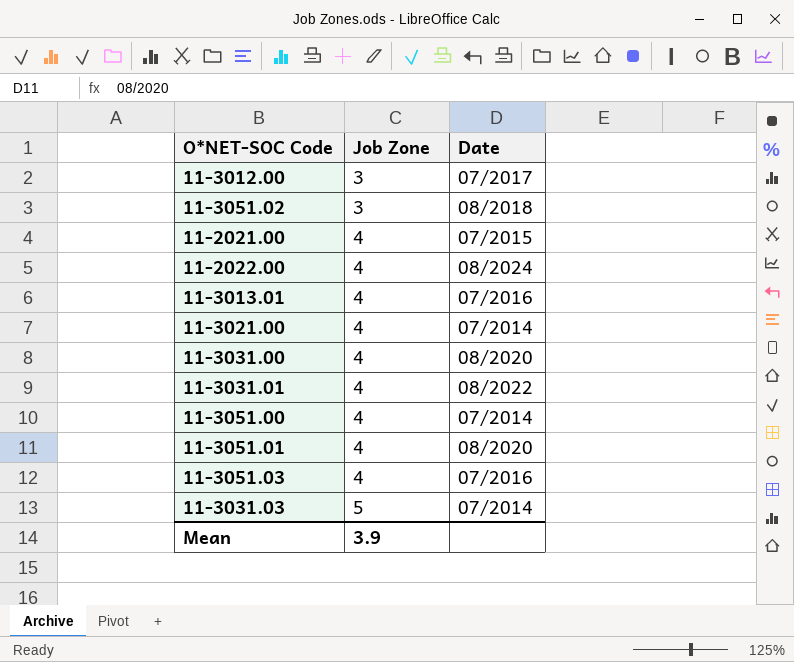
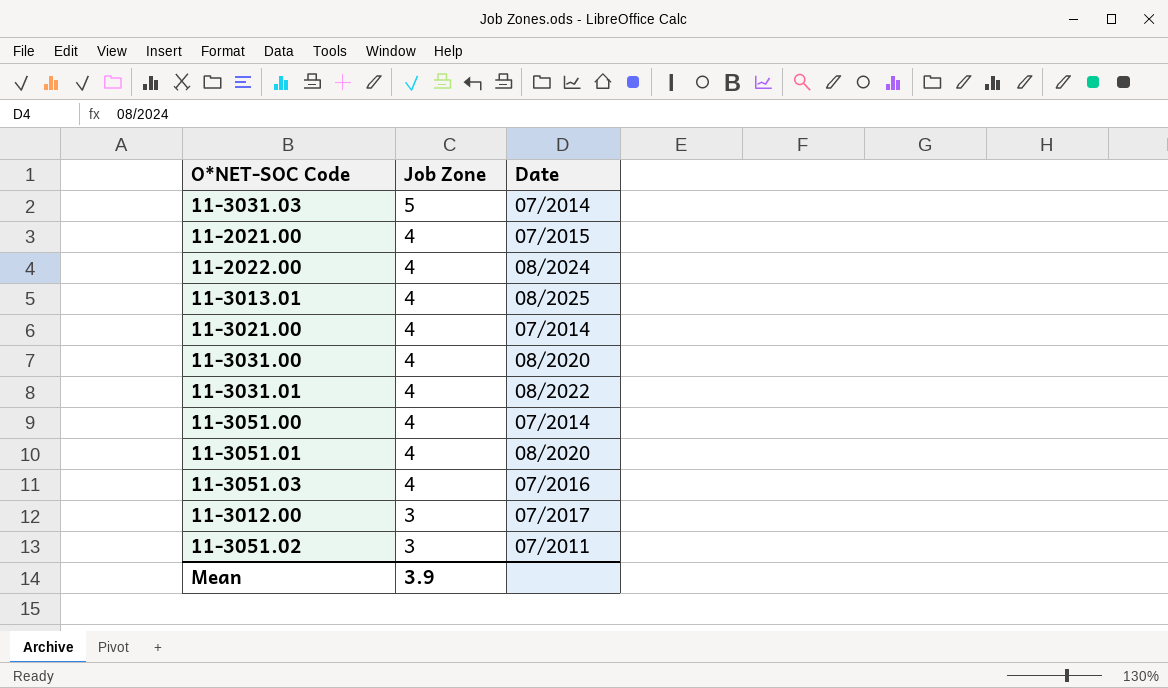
row order: Job Zone ascending -> Job Zone descending
11-3013.01 | Date: 07/2016 -> 08/2025
11-3051.02 | Date: 08/2018 -> 07/2011

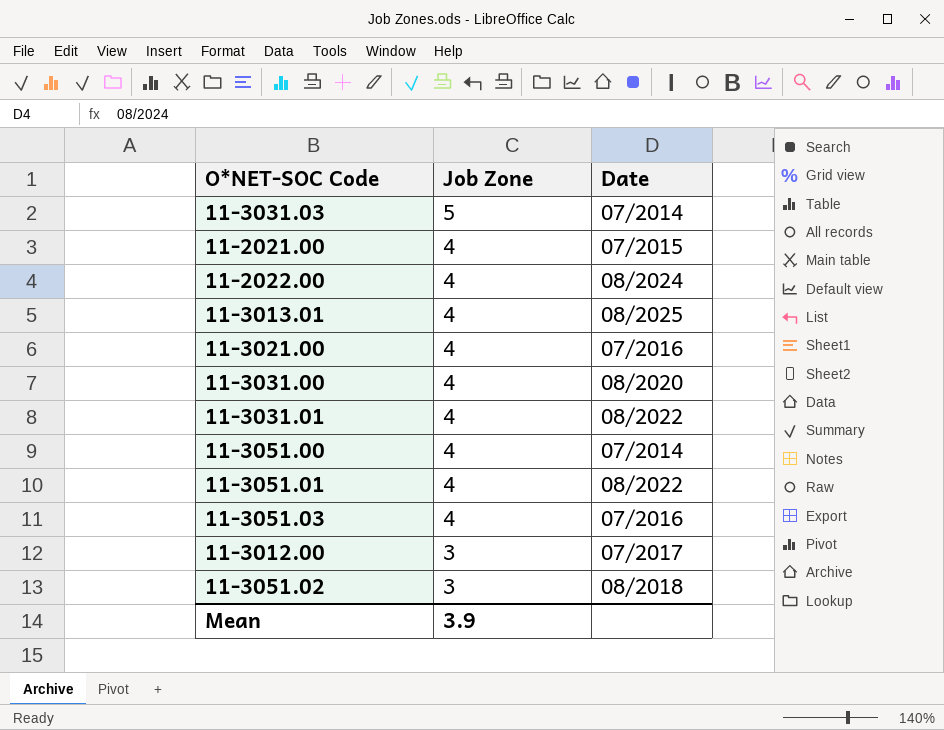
11-3021.00 | Date: 07/2014 -> 07/2016
11-3051.01 | Date: 08/2020 -> 08/2022
11-3051.02 | Date: 07/2011 -> 08/2018

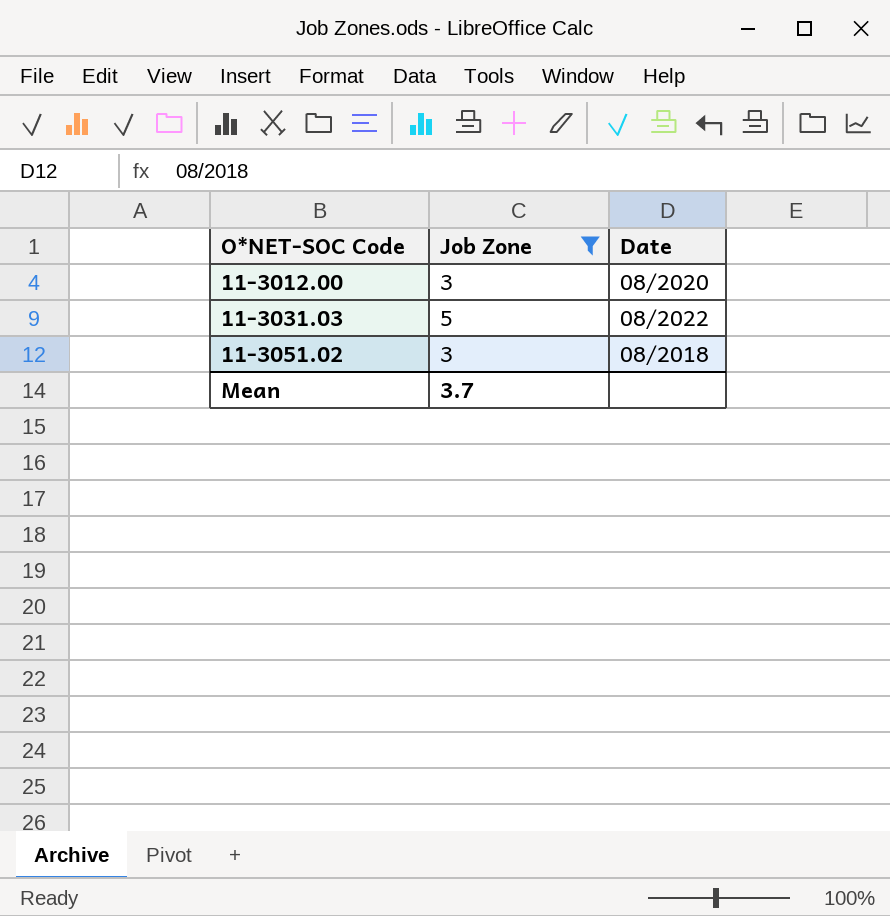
filter: none -> Job Zone != 4
row order: Job Zone descending -> O*NET-SOC Code ascending
11-3012.00 | Date: 07/2017 -> 08/2020
11-3031.03 | Date: 07/2014 -> 08/2022
Mean | Job Zone: 3.9 -> 3.7

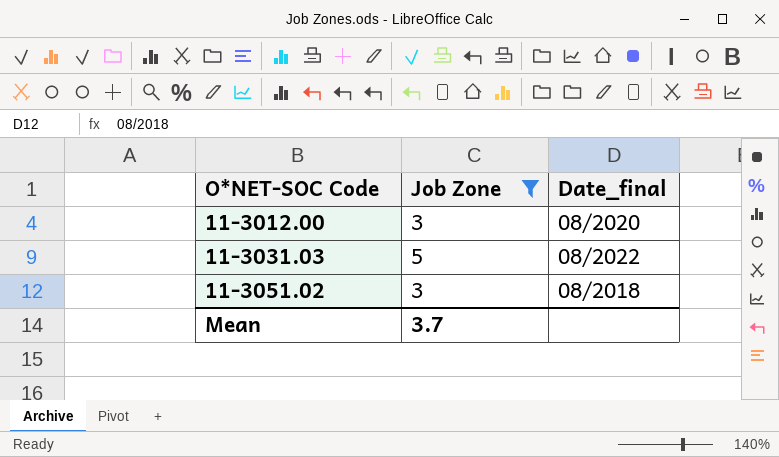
column name: Date -> Date_final

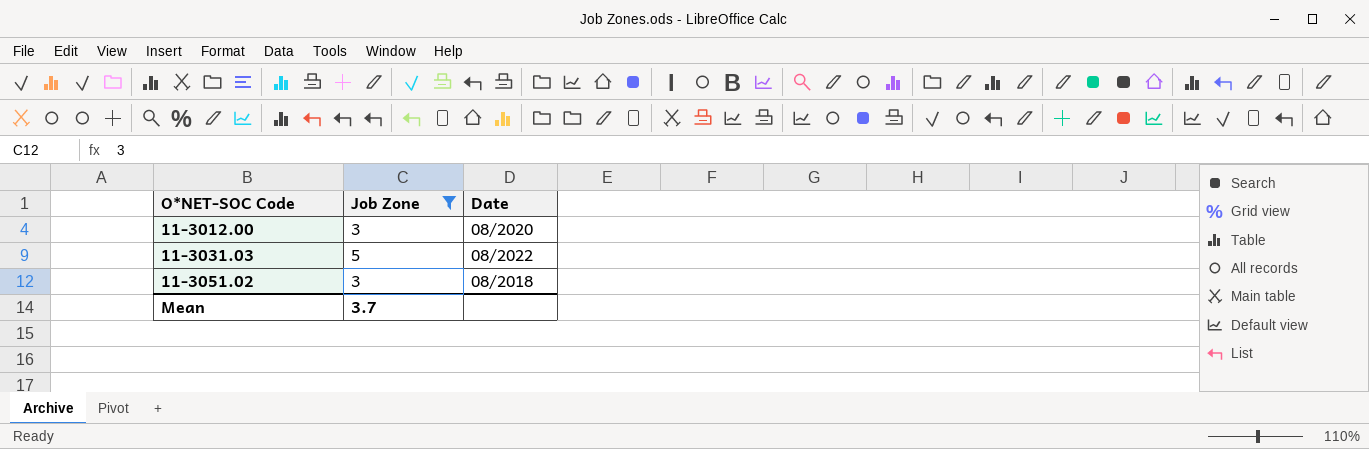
column name: Date_final -> Date

